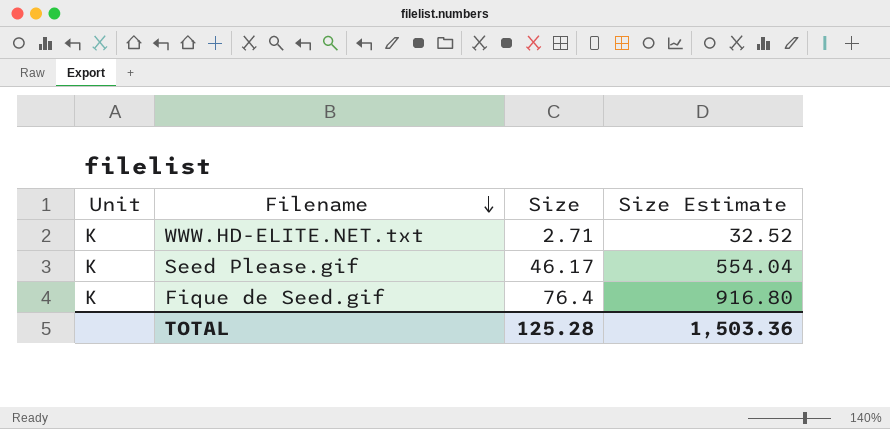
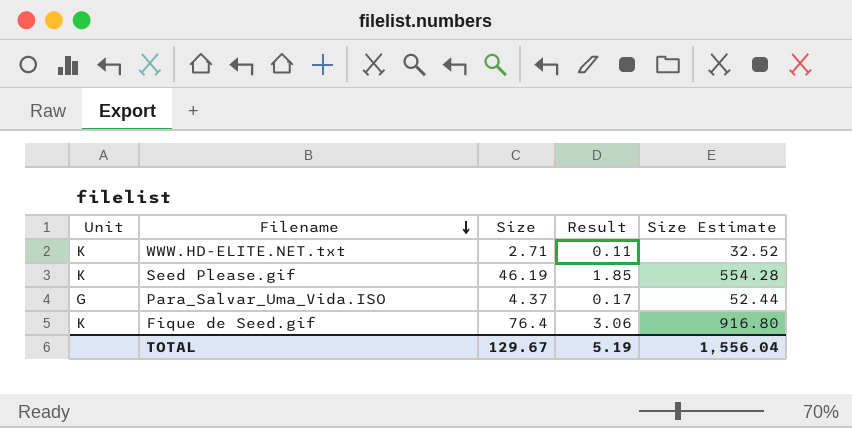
column Result | formula: none -> [Size] * 0.04
Seed Please.gif | Size: 46.17 -> 46.19
Seed Please.gif | Size Estimate: 554.04 -> 554.28
row Para_Salvar_Uma_Vida.ISO: none -> G | 4.37 | 0.17 | 52.44
TOTAL | Size: 125.28 -> 129.67
TOTAL | Size Estimate: 1,503.36 -> 1,556.04

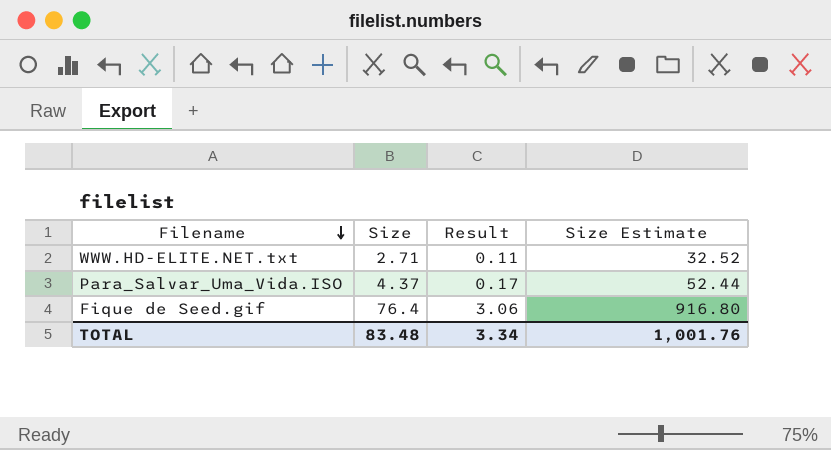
column Unit | position: 1 -> none
row Seed Please.gif: K | 46.19 | 1.85 | 554.28 -> none
TOTAL | Size: 129.67 -> 83.48
TOTAL | Result: 5.19 -> 3.34
TOTAL | Size Estimate: 1,556.04 -> 1,001.76

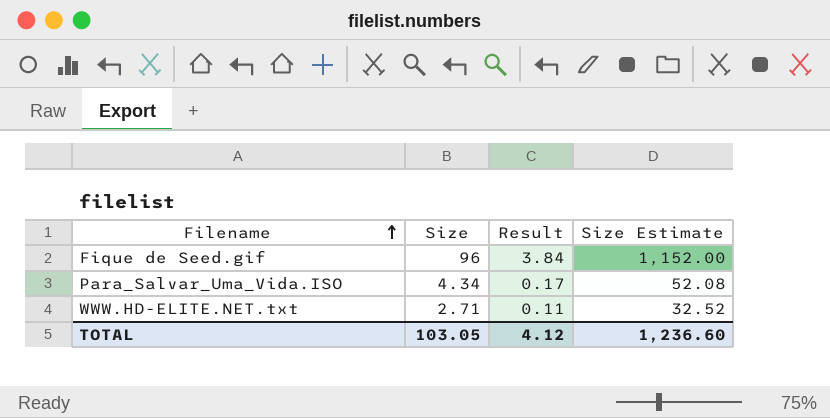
row order: Filename descending -> Filename ascending
Fique de Seed.gif | Size: 76.4 -> 96
Fique de Seed.gif | Result: 3.06 -> 3.84
Fique de Seed.gif | Size Estimate: 916.80 -> 1,152.00
Para_Salvar_Uma_Vida.ISO | Size: 4.37 -> 4.34
Para_Salvar_Uma_Vida.ISO | Size Estimate: 52.44 -> 52.08
TOTAL | Size: 83.48 -> 103.05
TOTAL | Result: 3.34 -> 4.12
TOTAL | Size Estimate: 1,001.76 -> 1,236.60

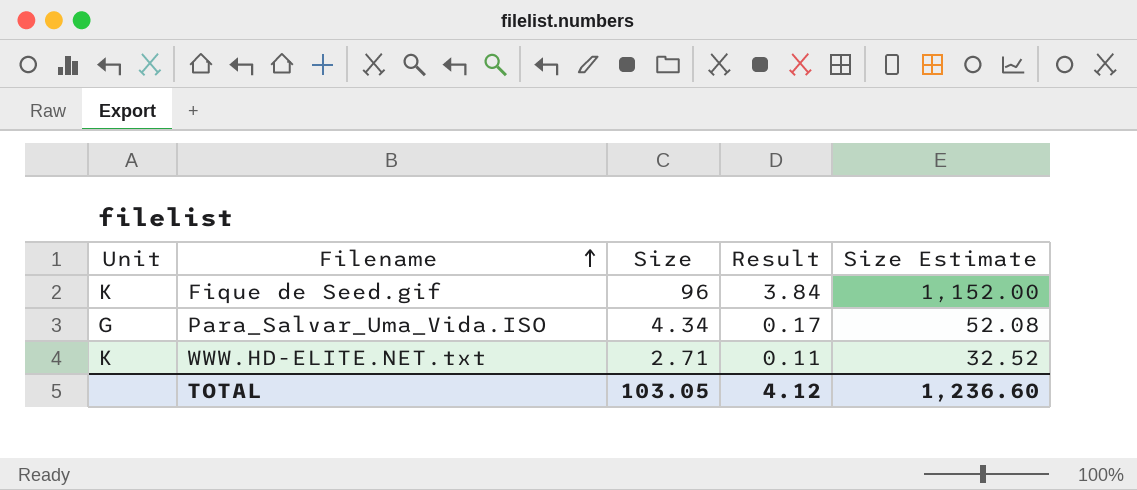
column Unit | position: none -> 1

